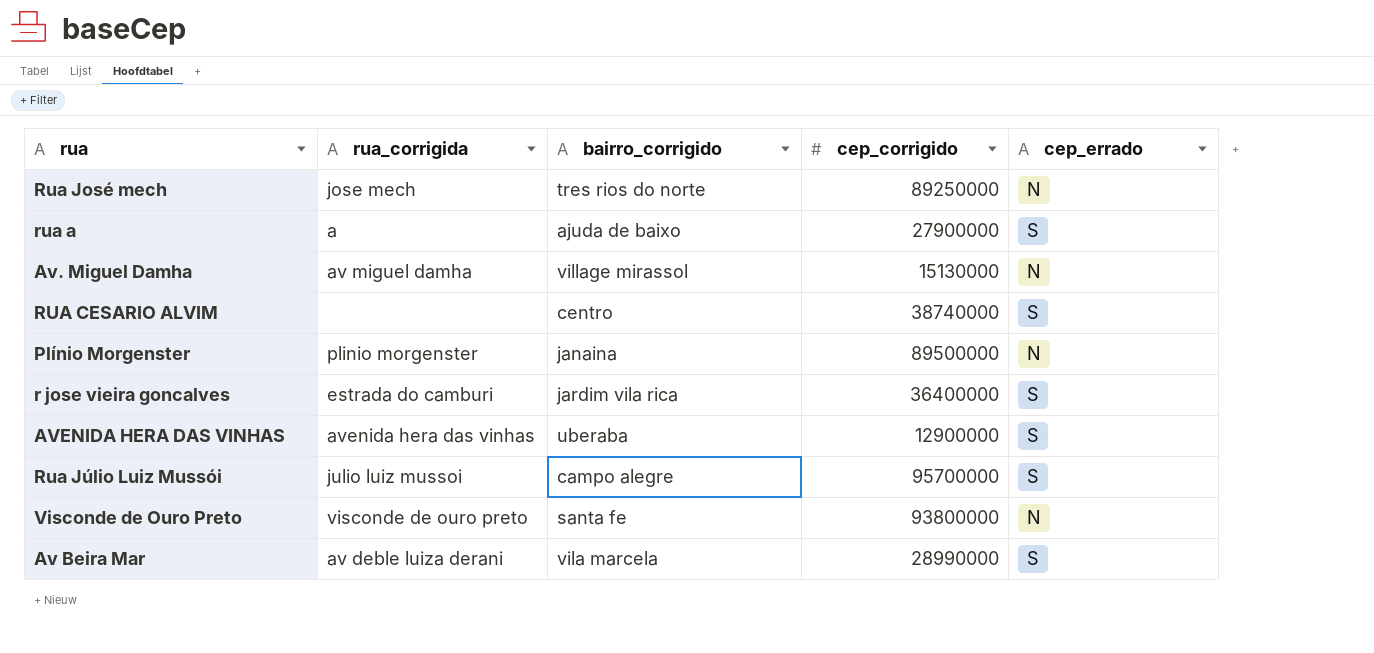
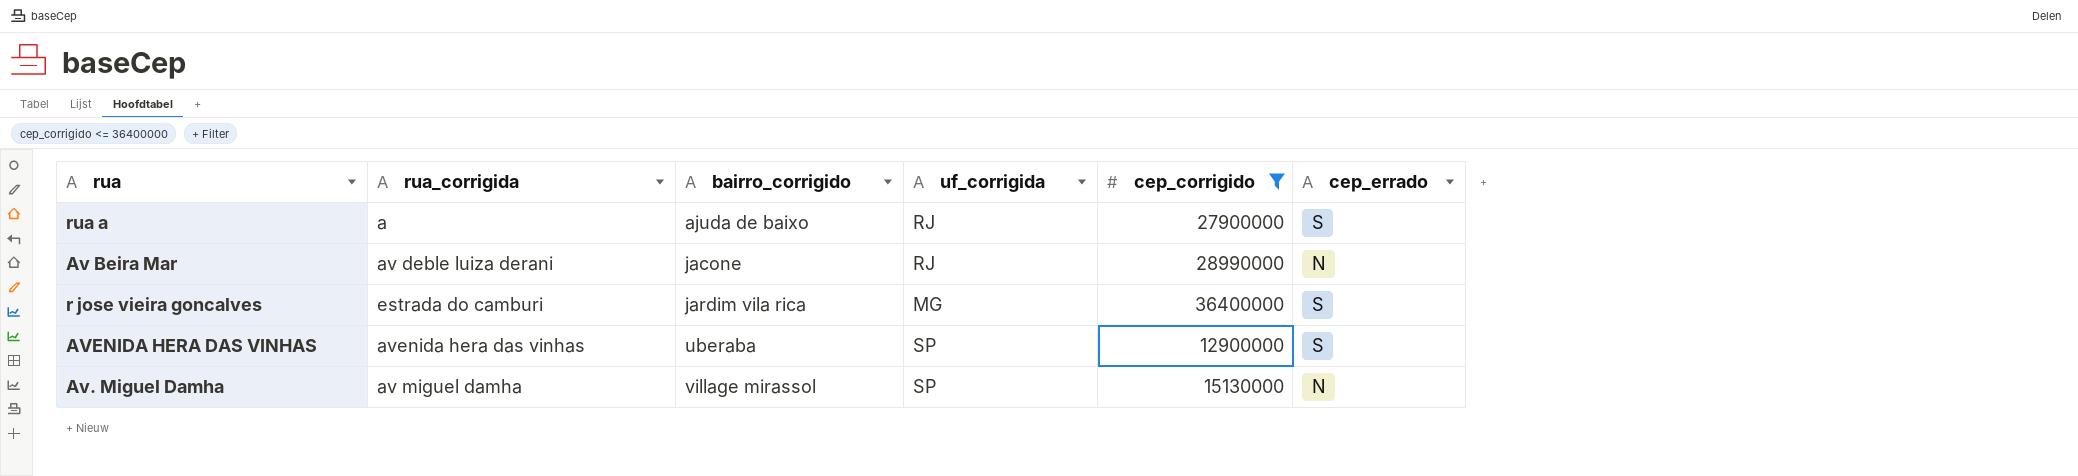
filter: none -> cep_corrigido <= 36400000
row order: none -> bairro_corrigido ascending
column uf_corrigida | position: none -> 4
Av Beira Mar | bairro_corrigido: vila marcela -> jacone
Av Beira Mar | cep_errado: S -> N

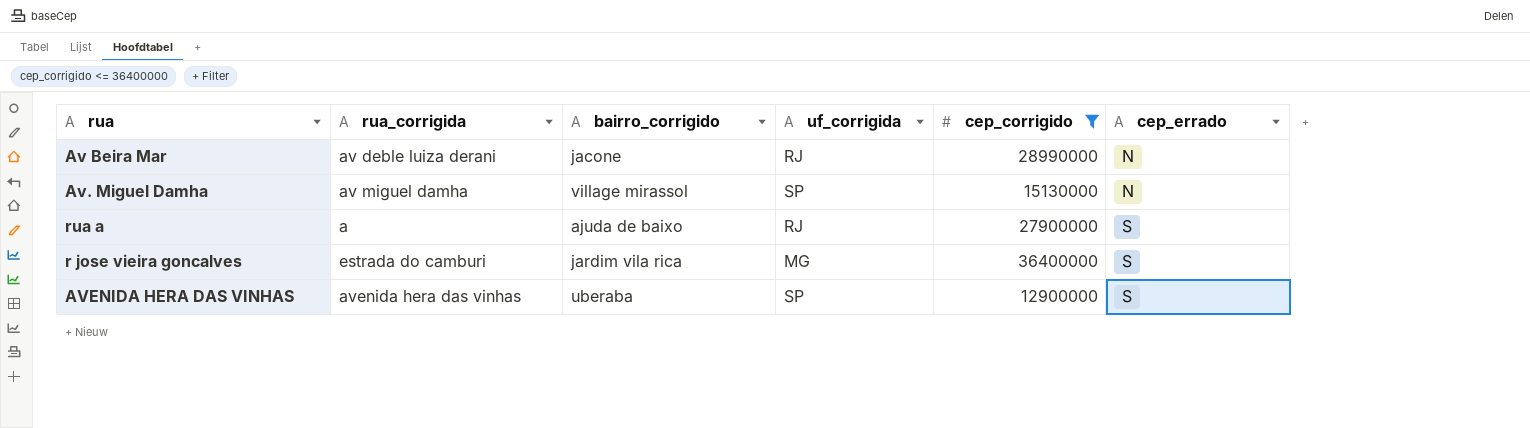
row order: bairro_corrigido ascending -> cep_errado ascending

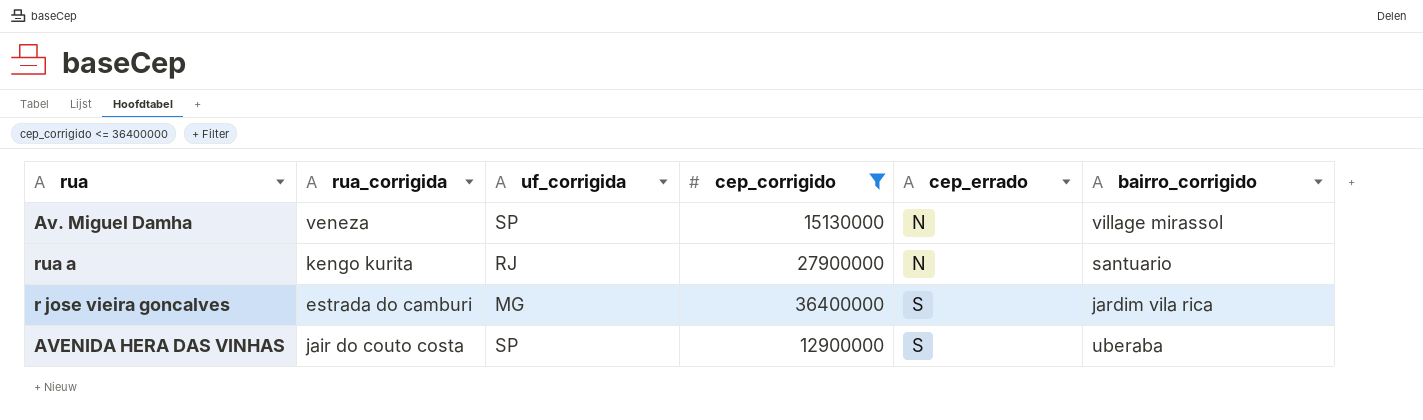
column bairro_corrigido | position: 3 -> 6
row Av Beira Mar: av deble luiza derani | jacone | RJ | 28990000 | N -> none
Av. Miguel Damha | rua_corrigida: av miguel damha -> veneza
rua a | rua_corrigida: a -> kengo kurita
rua a | cep_errado: S -> N
rua a | bairro_corrigido: ajuda de baixo -> santuario
AVENIDA HERA DAS VINHAS | rua_corrigida: avenida hera das vinhas -> jair do couto costa

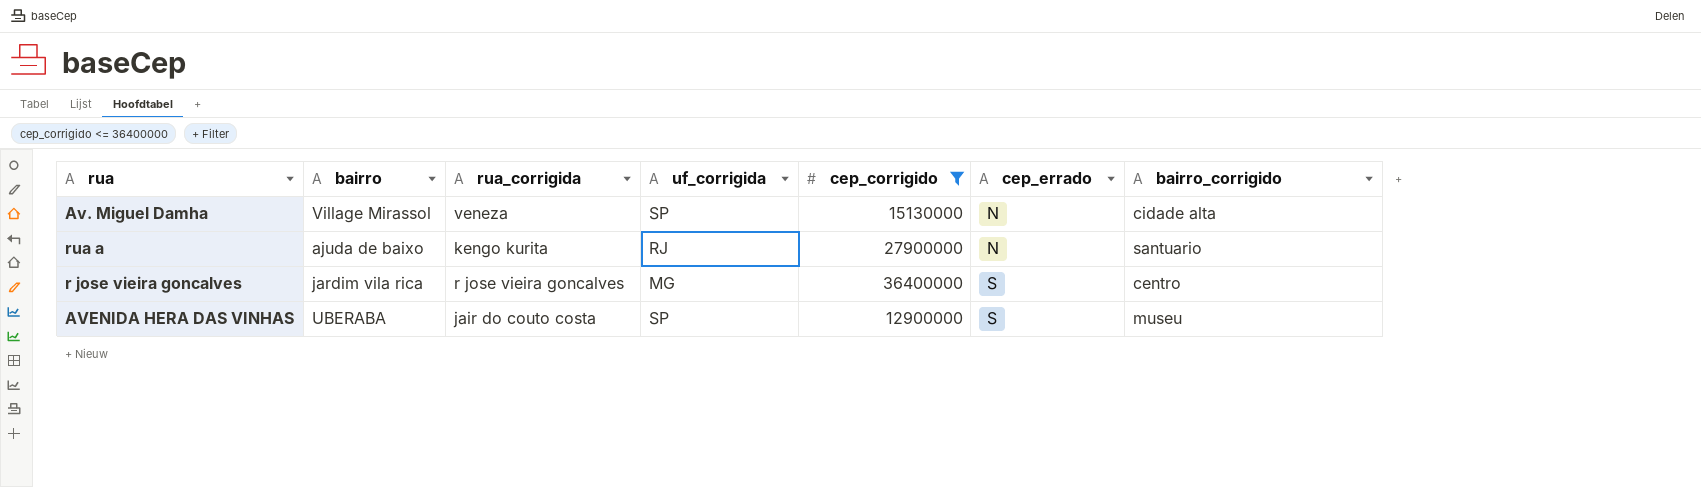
column bairro | position: none -> 2
Av. Miguel Damha | bairro_corrigido: village mirassol -> cidade alta
r jose vieira goncalves | rua_corrigida: estrada do camburi -> r jose vieira goncalves
r jose vieira goncalves | bairro_corrigido: jardim vila rica -> centro
AVENIDA HERA DAS VINHAS | bairro_corrigido: uberaba -> museu

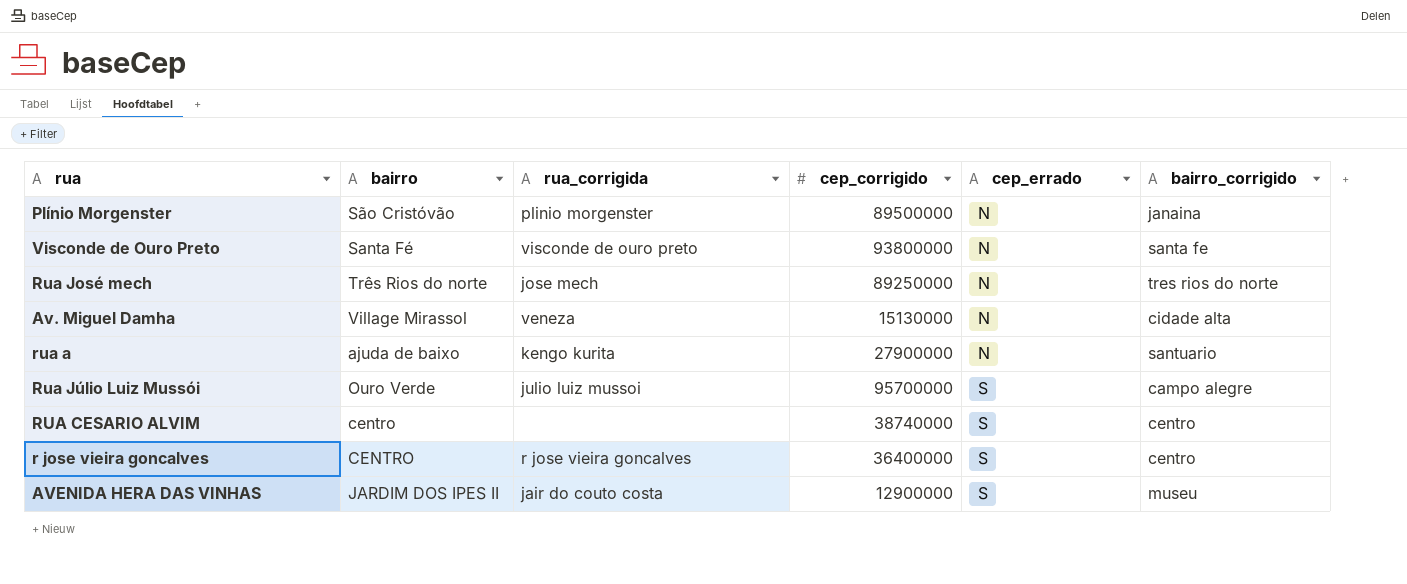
filter: cep_corrigido <= 36400000 -> none
column uf_corrigida | position: 4 -> none
r jose vieira goncalves | bairro: jardim vila rica -> CENTRO
AVENIDA HERA DAS VINHAS | bairro: UBERABA -> JARDIM DOS IPES II

